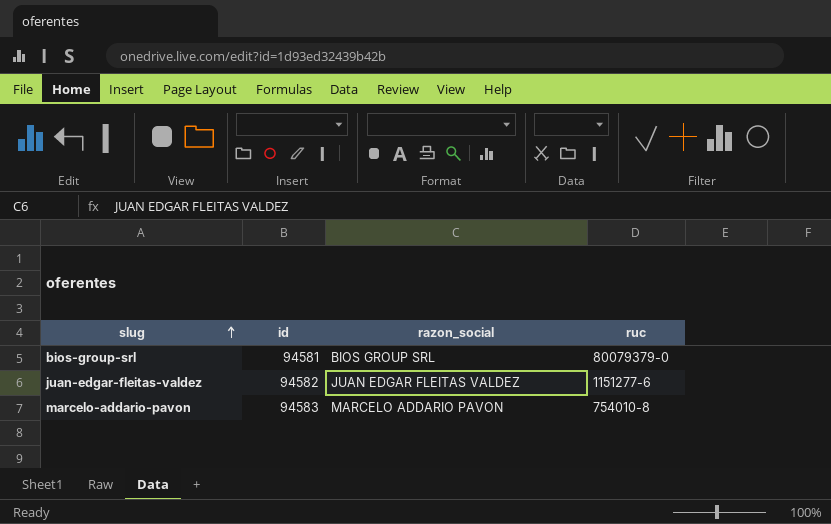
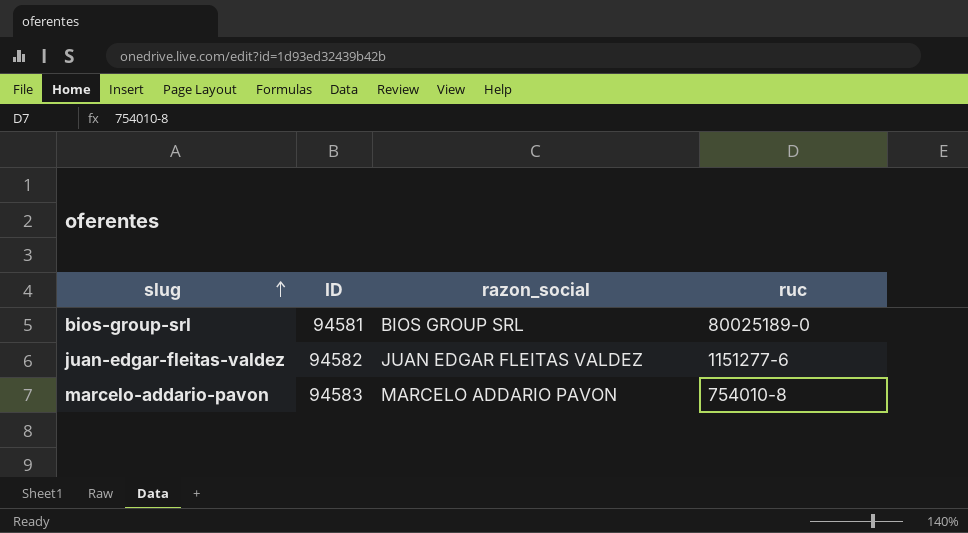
column name: id -> ID
bios-group-srl | ruc: 80079379-0 -> 80025189-0

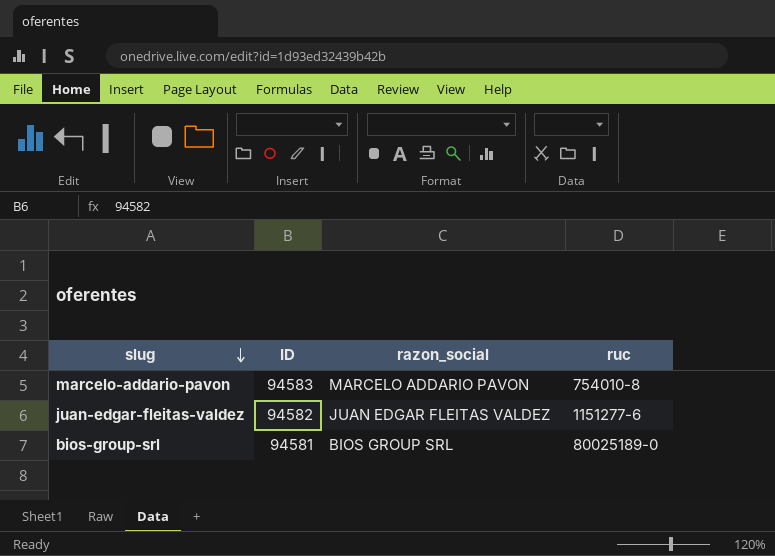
row order: slug ascending -> slug descending

